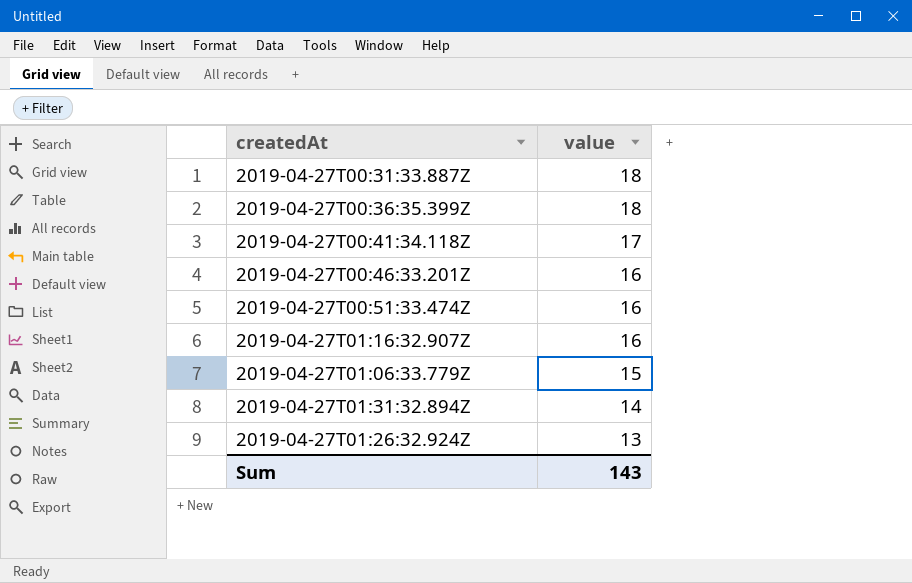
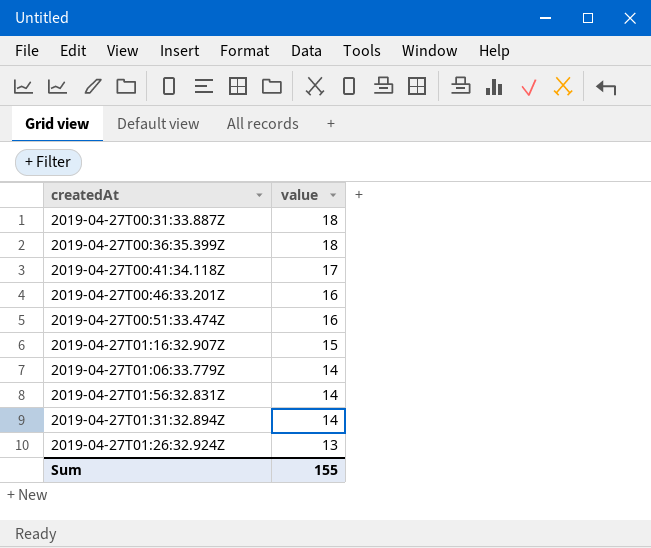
2019-04-27T01:16:32.907Z | value: 16 -> 15
2019-04-27T01:06:33.779Z | value: 15 -> 14
row 2019-04-27T01:56:32.831Z: none -> 14
Sum | value: 143 -> 155

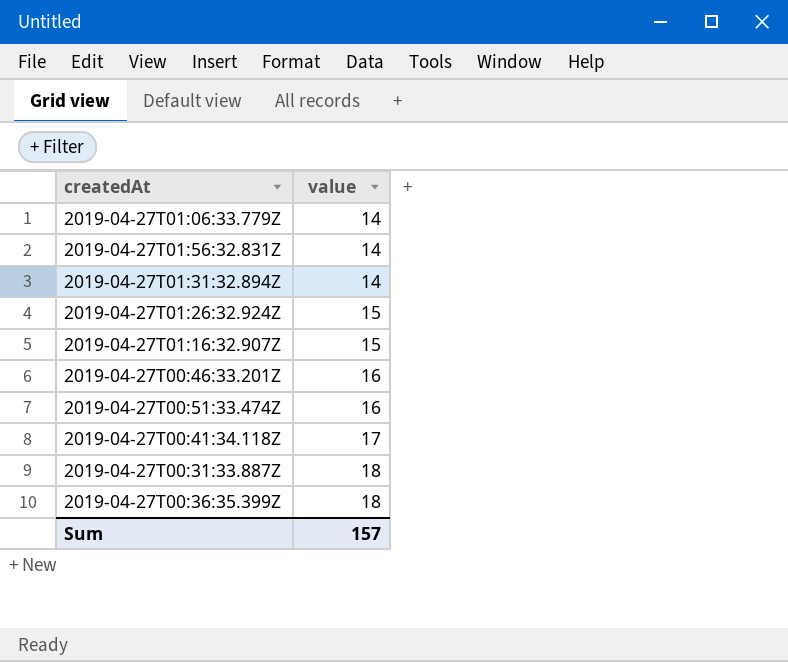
row order: value descending -> value ascending
2019-04-27T01:26:32.924Z | value: 13 -> 15
Sum | value: 155 -> 157

